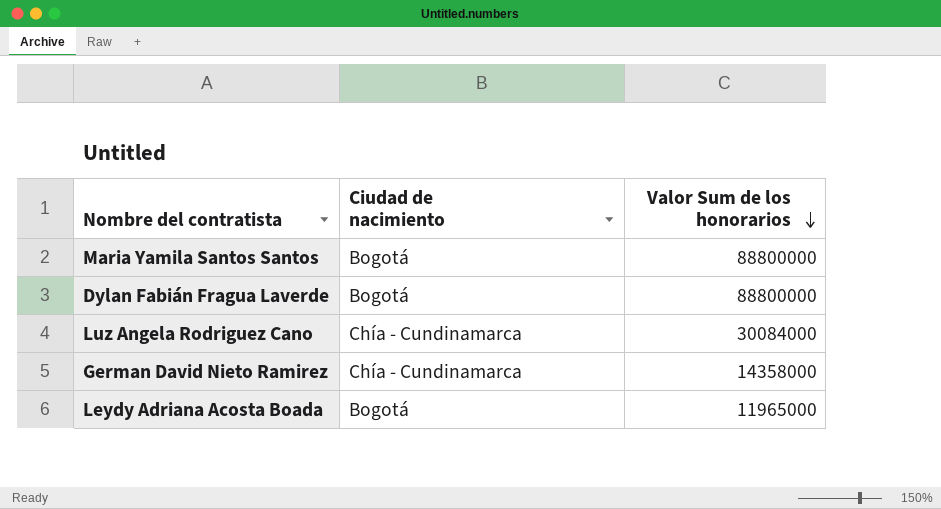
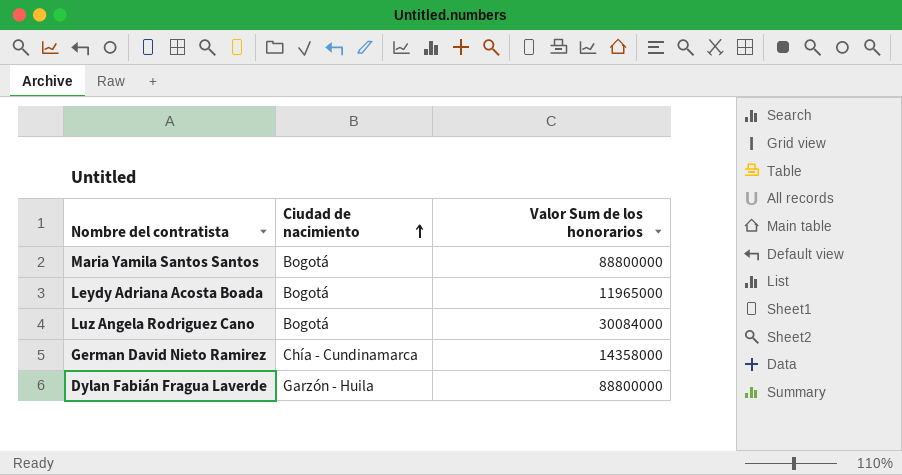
row order: Valor Sum de los honorarios descending -> Ciudad de nacimiento ascending
Luz Angela Rodriguez Cano | Ciudad de nacimiento: Chía - Cundinamarca -> Bogotá
Dylan Fabián Fragua Laverde | Ciudad de nacimiento: Bogotá -> Garzón - Huila

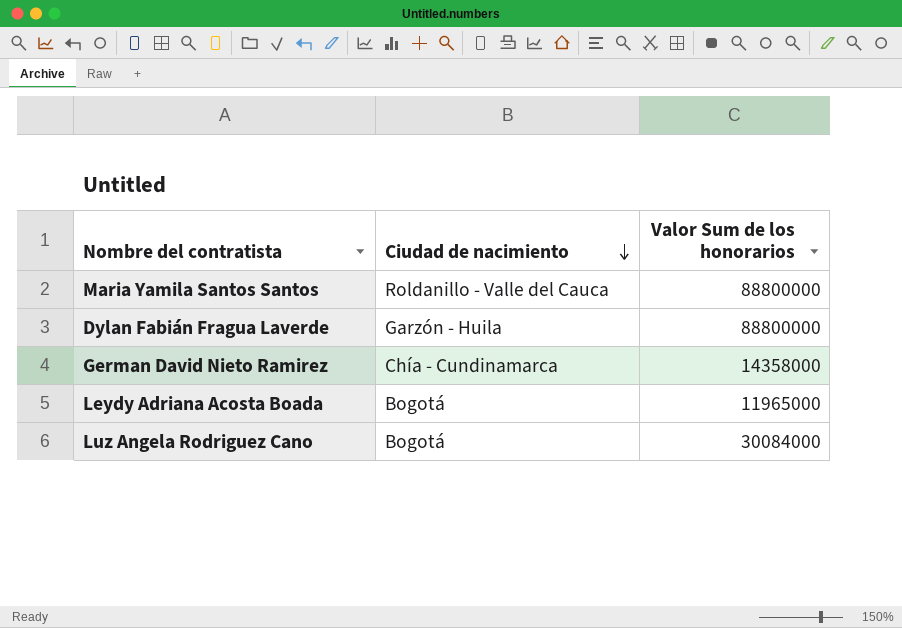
row order: Ciudad de nacimiento ascending -> Ciudad de nacimiento descending
Maria Yamila Santos Santos | Ciudad de nacimiento: Bogotá -> Roldanillo - Valle del Cauca

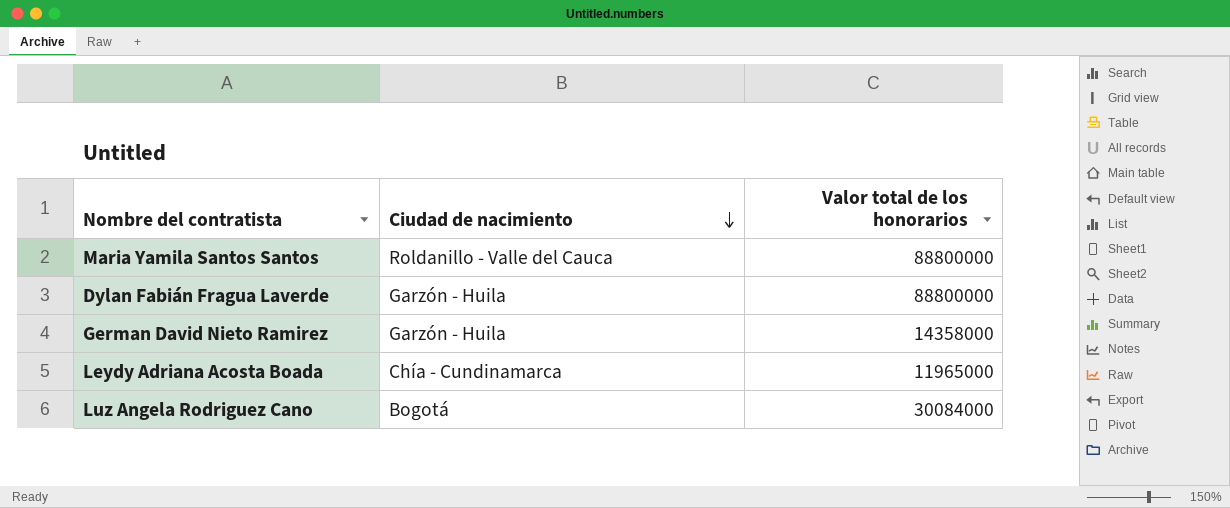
column name: Valor Sum de los honorarios -> Valor total de los honorarios
German David Nieto Ramirez | Ciudad de nacimiento: Chía - Cundinamarca -> Garzón - Huila
Leydy Adriana Acosta Boada | Ciudad de nacimiento: Bogotá -> Chía - Cundinamarca

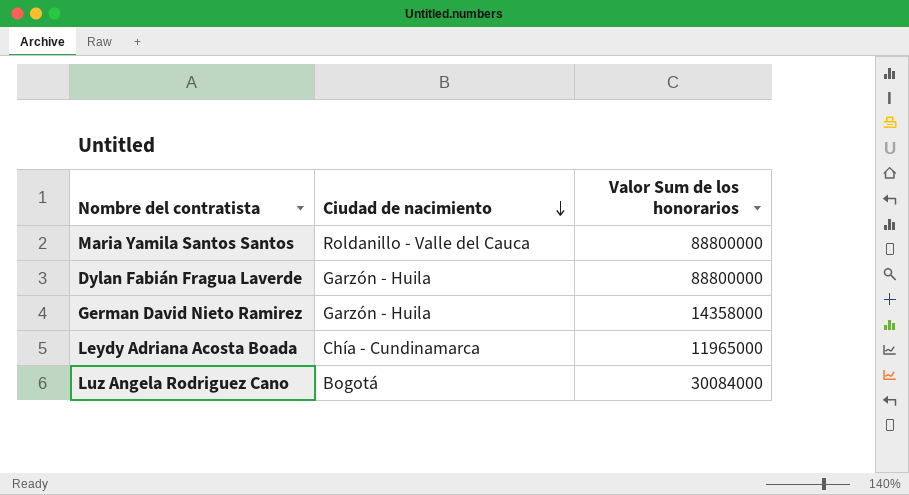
column name: Valor total de los honorarios -> Valor Sum de los honorarios

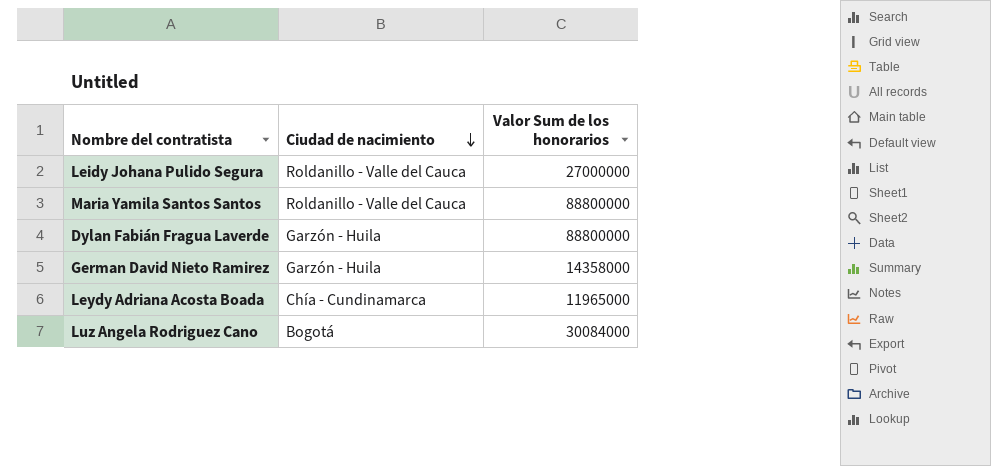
row Leidy Johana Pulido Segura: none -> Roldanillo - Valle del Cauca | 27000000

